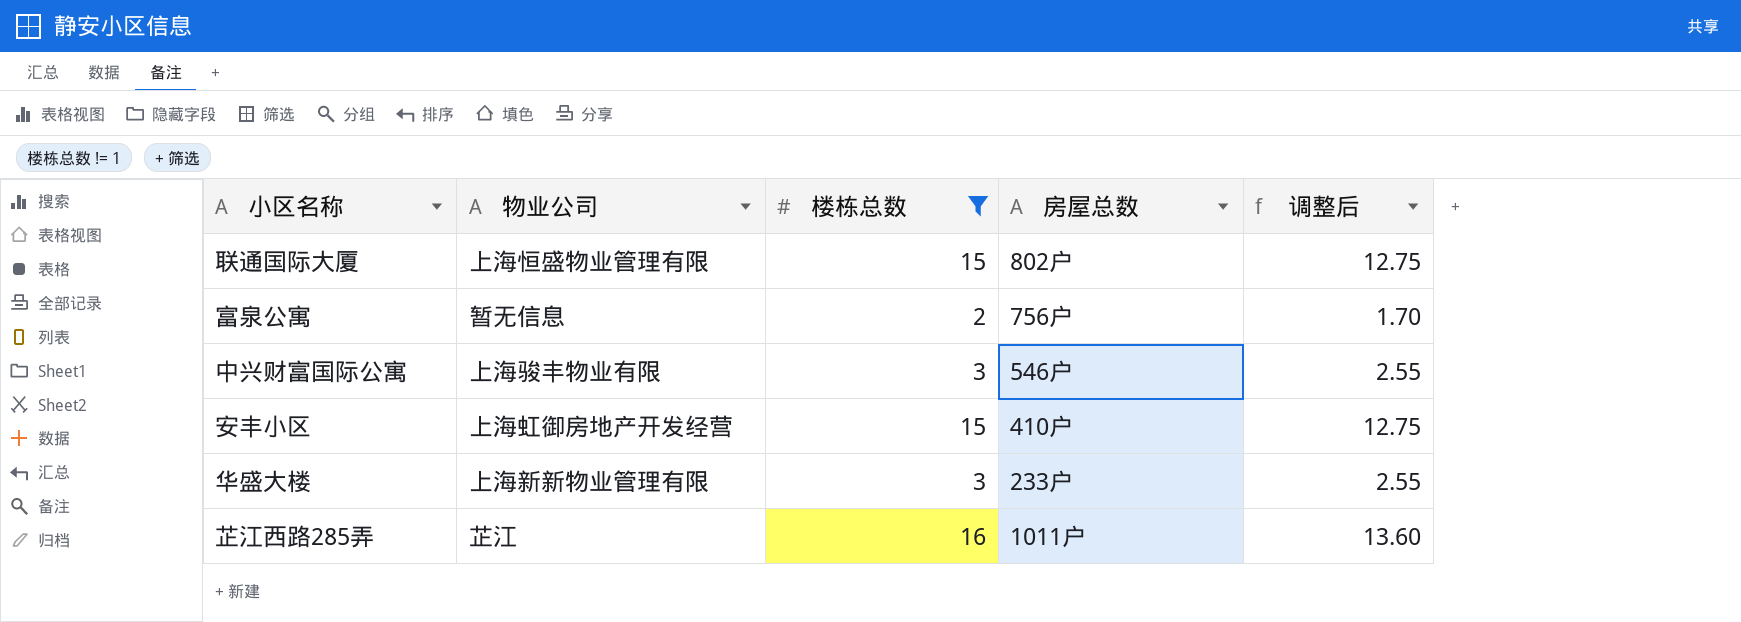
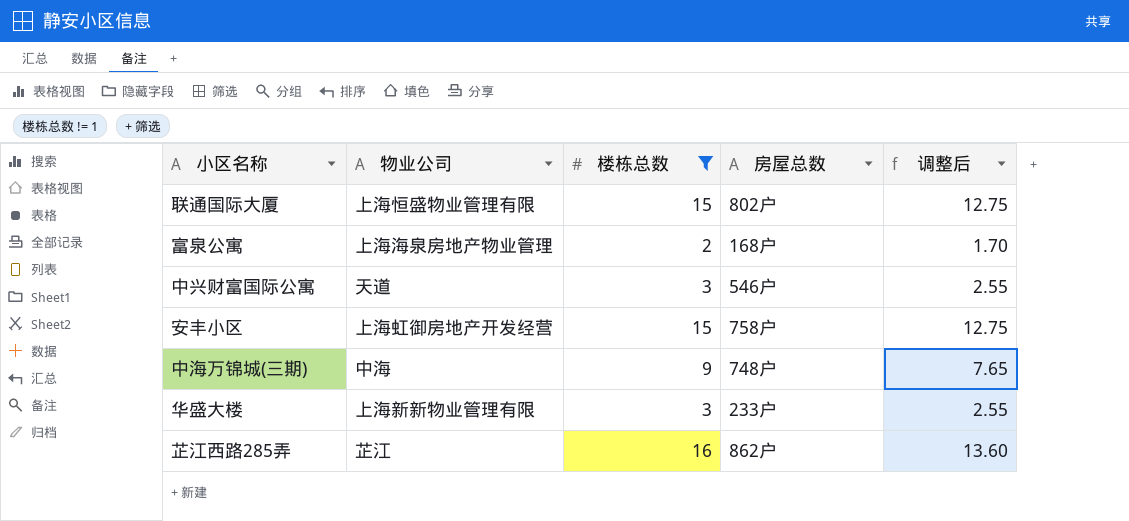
富泉公寓 | 物业公司: 暂无信息 -> 上海海泉房地产物业管理
富泉公寓 | 房屋总数: 756户 -> 168户
中兴财富国际公寓 | 物业公司: 上海骏丰物业有限 -> 天道
安丰小区 | 房屋总数: 410户 -> 758户
row 中海万锦城(三期): none -> 中海 | 9 | 748户 | 7.65
芷江西路285弄 | 房屋总数: 1011户 -> 862户

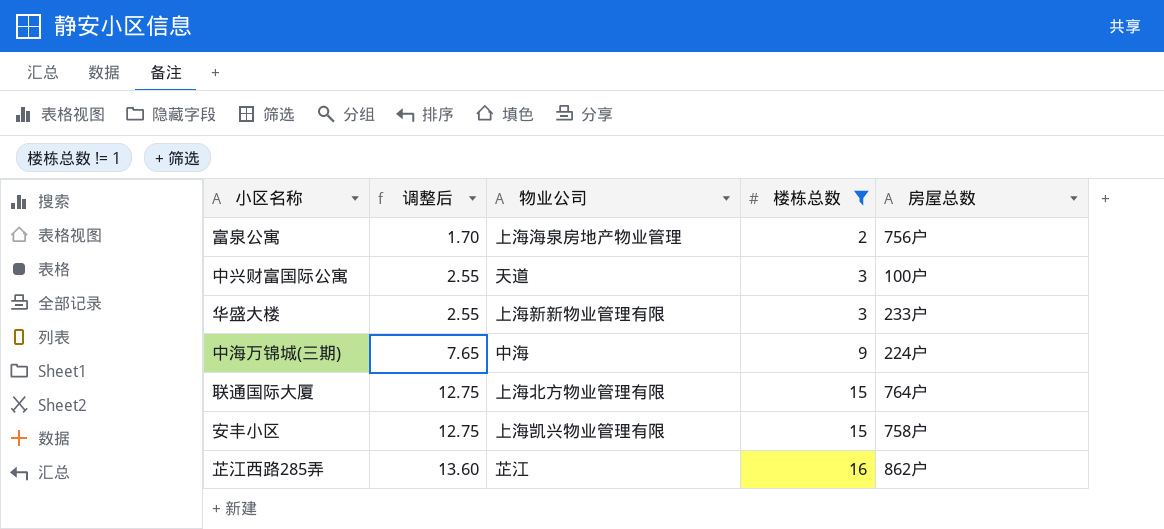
row order: none -> 调整后 ascending
column 调整后 | position: 5 -> 2
富泉公寓 | 房屋总数: 168户 -> 756户
中兴财富国际公寓 | 房屋总数: 546户 -> 100户
中海万锦城(三期) | 房屋总数: 748户 -> 224户
联通国际大厦 | 物业公司: 上海恒盛物业管理有限 -> 上海北方物业管理有限
联通国际大厦 | 房屋总数: 802户 -> 764户
安丰小区 | 物业公司: 上海虹御房地产开发经营 -> 上海凯兴物业管理有限

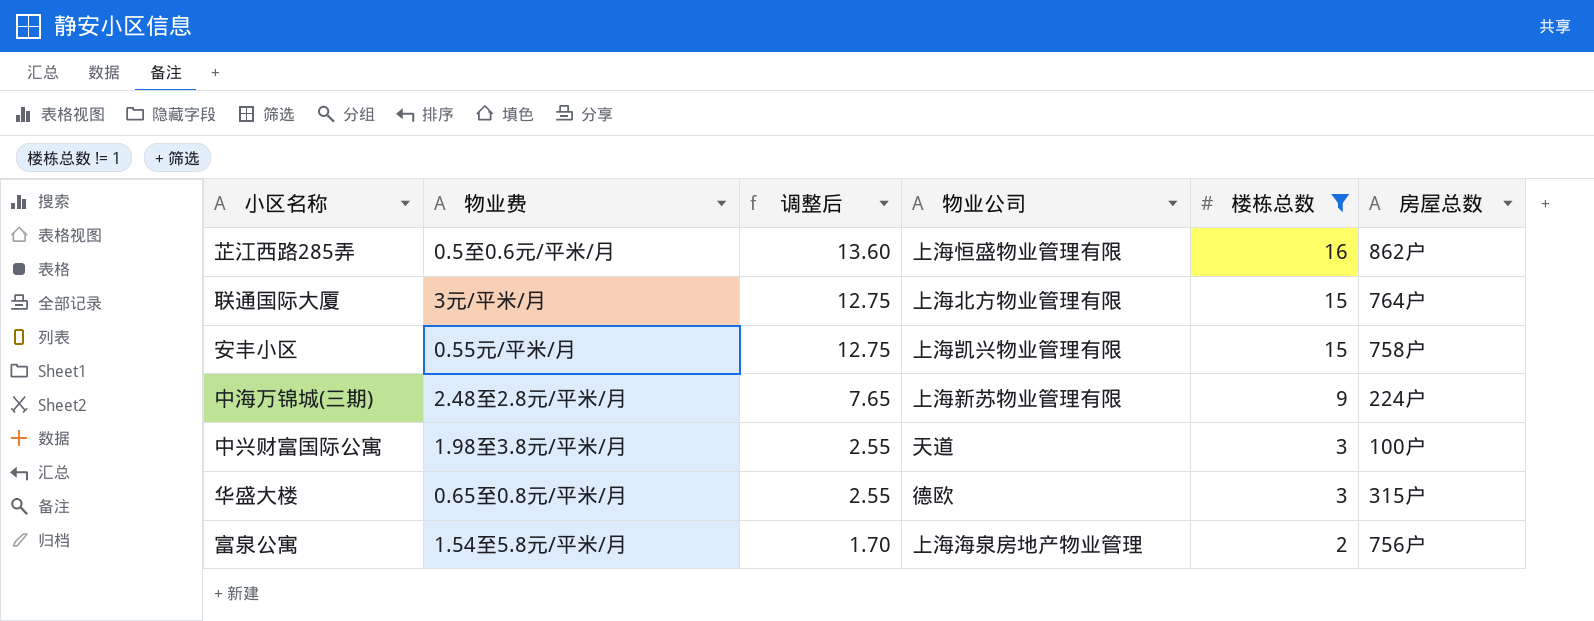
row order: 调整后 ascending -> 调整后 descending
column 物业费 | position: none -> 2
芷江西路285弄 | 物业公司: 芷江 -> 上海恒盛物业管理有限
中海万锦城(三期) | 物业公司: 中海 -> 上海新苏物业管理有限
华盛大楼 | 物业公司: 上海新新物业管理有限 -> 德欧
华盛大楼 | 房屋总数: 233户 -> 315户

